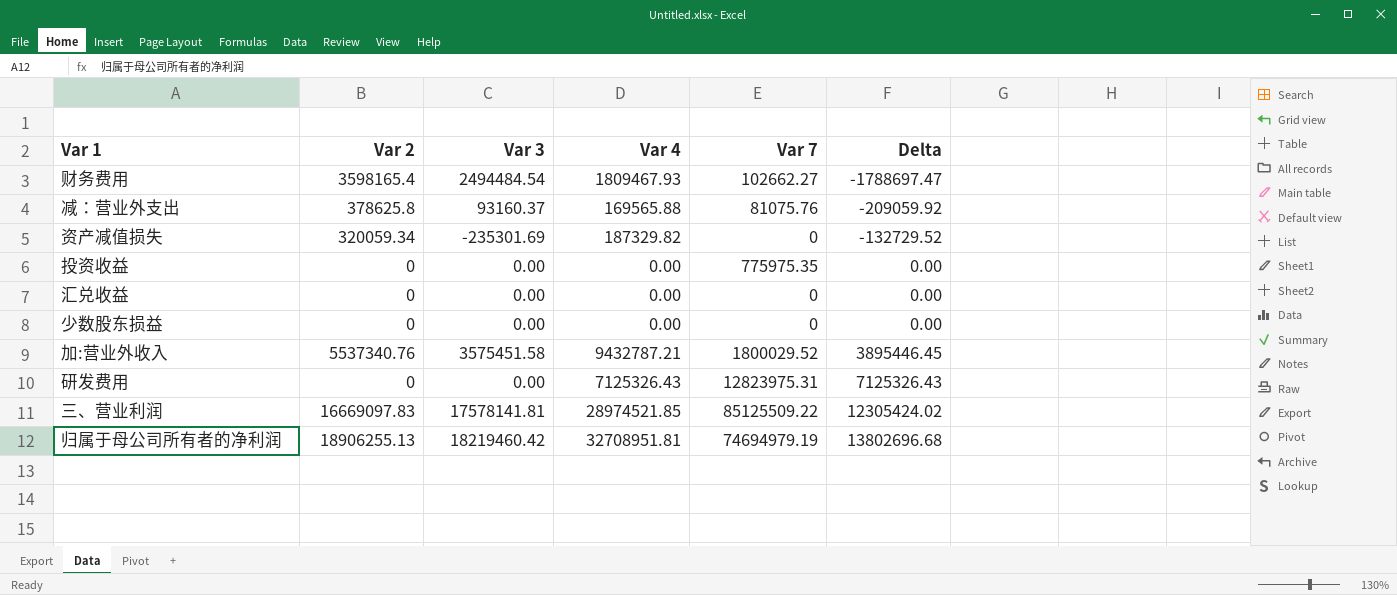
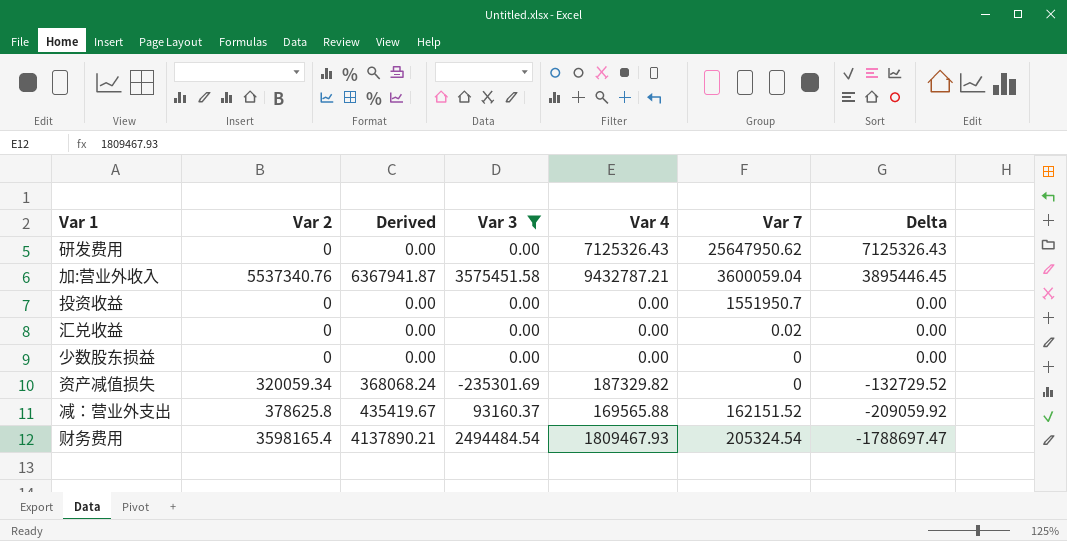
filter: none -> Var 3 <= 3575451.58
row order: Delta ascending -> Delta descending
column Derived | formula: none -> [Var 2] * 1.15
研发费用 | Var 7: 12823975.31 -> 25647950.62
加:营业外收入 | Var 7: 1800029.52 -> 3600059.04
投资收益 | Var 7: 775975.35 -> 1551950.7
汇兑收益 | Var 7: 0 -> 0.02
减：营业外支出 | Var 7: 81075.76 -> 162151.52
财务费用 | Var 7: 102662.27 -> 205324.54

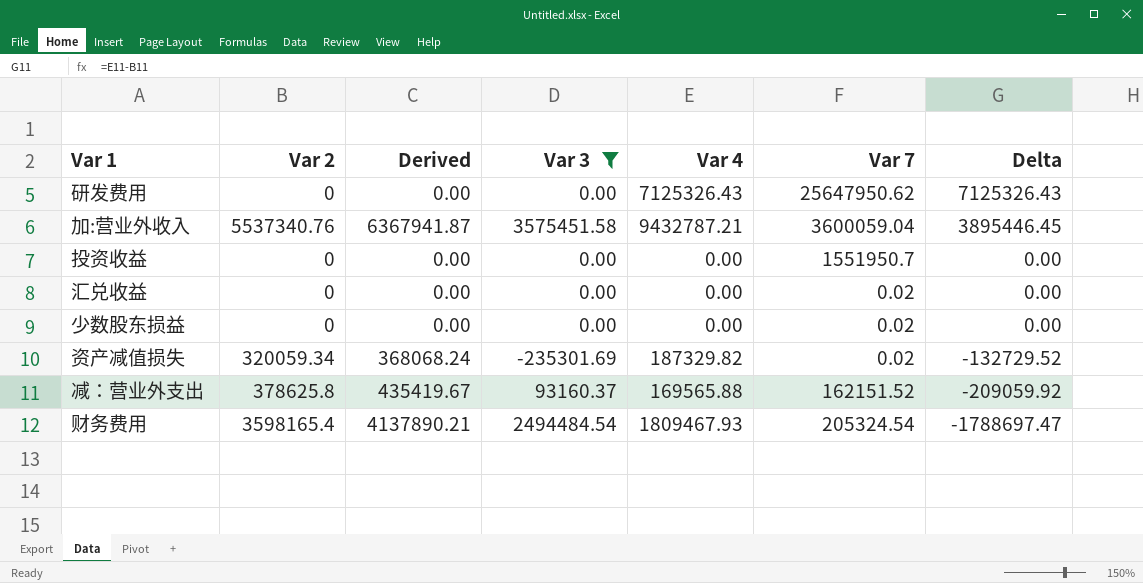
少数股东损益 | Var 7: 0 -> 0.02
资产减值损失 | Var 7: 0 -> 0.02

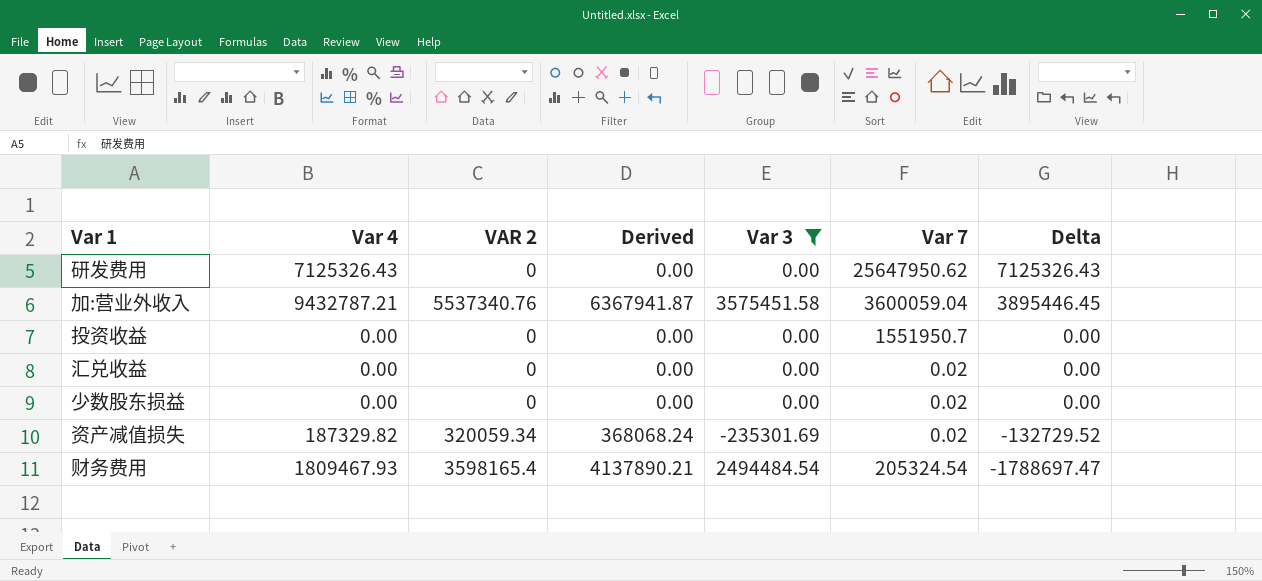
column Var 4 | position: 5 -> 2
column name: Var 2 -> VAR 2
row 减：营业外支出: 378625.8 | 435419.67 | 93160.37 | 169565.88 | 162151.52 | -209059.92 -> none

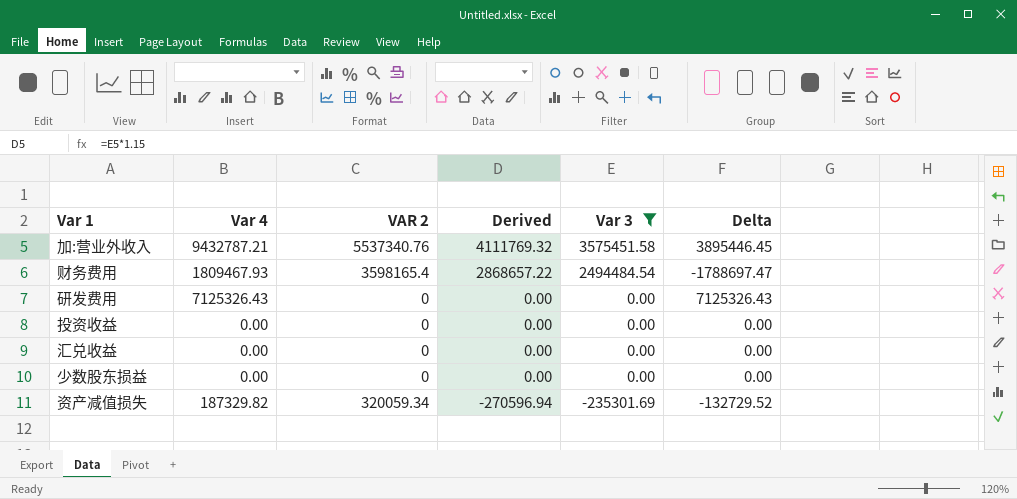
row order: Delta descending -> Derived descending
column Var 7 | position: 6 -> none
column Derived | formula: [VAR 2] * 1.15 -> [Var 3] * 1.15

